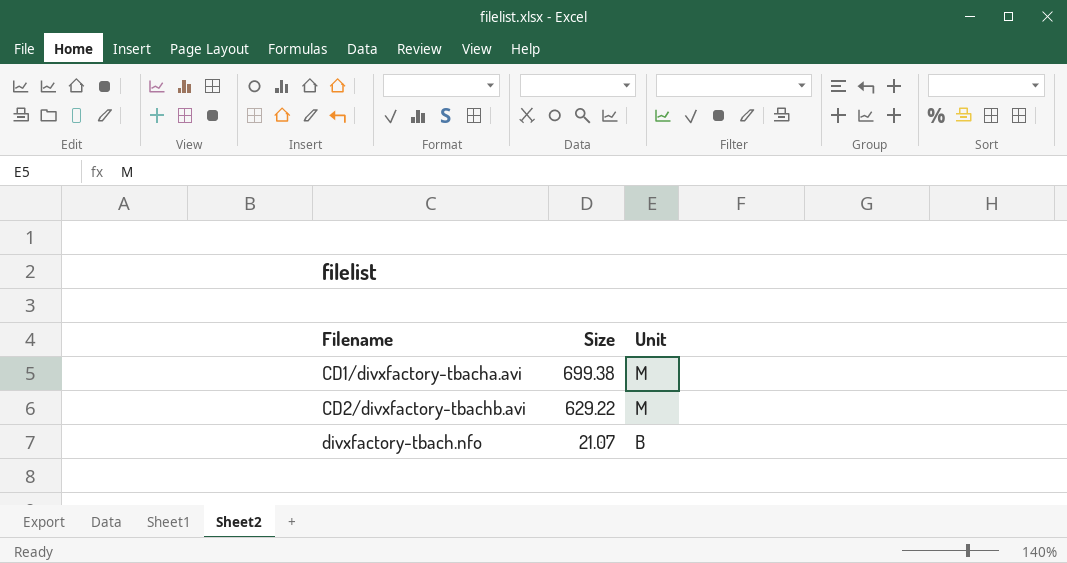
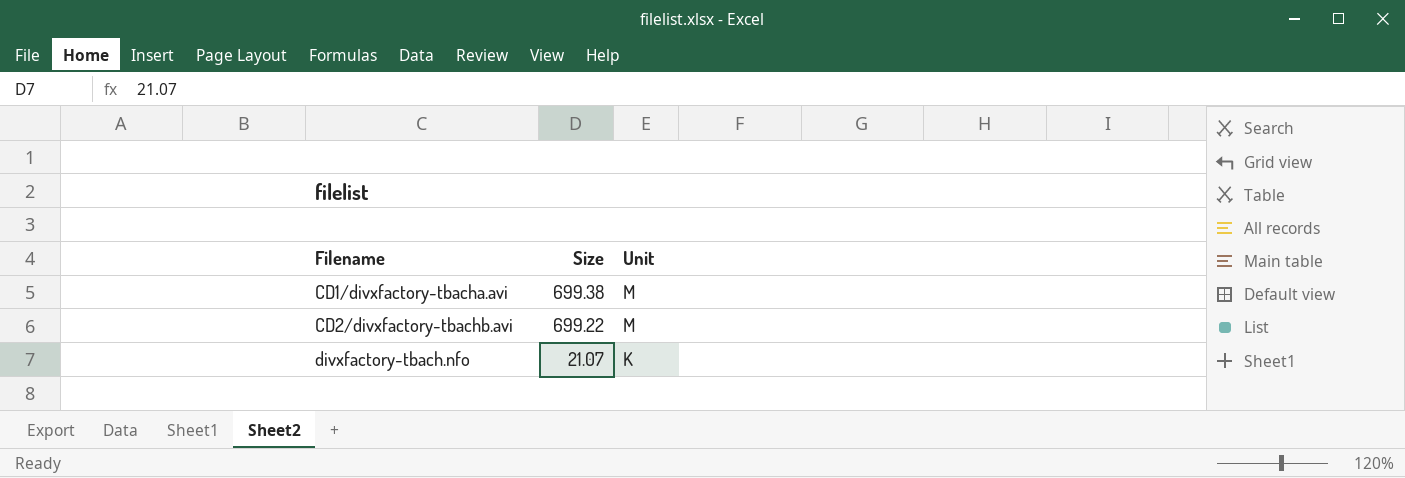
CD2/divxfactory-tbachb.avi | Size: 629.22 -> 699.22
divxfactory-tbach.nfo | Unit: B -> K

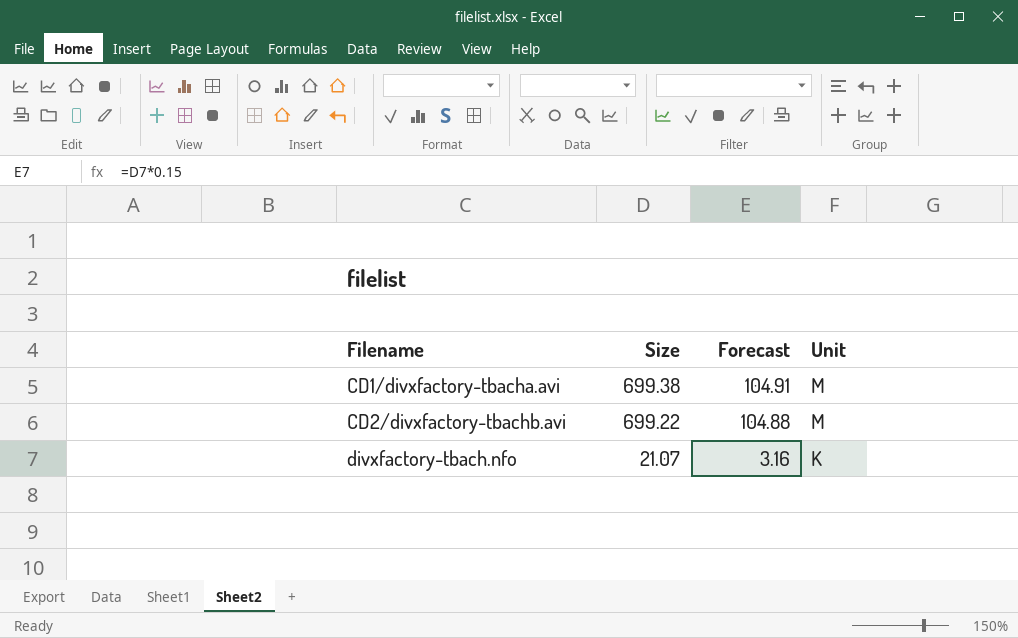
column Forecast | formula: none -> [Size] * 0.15

